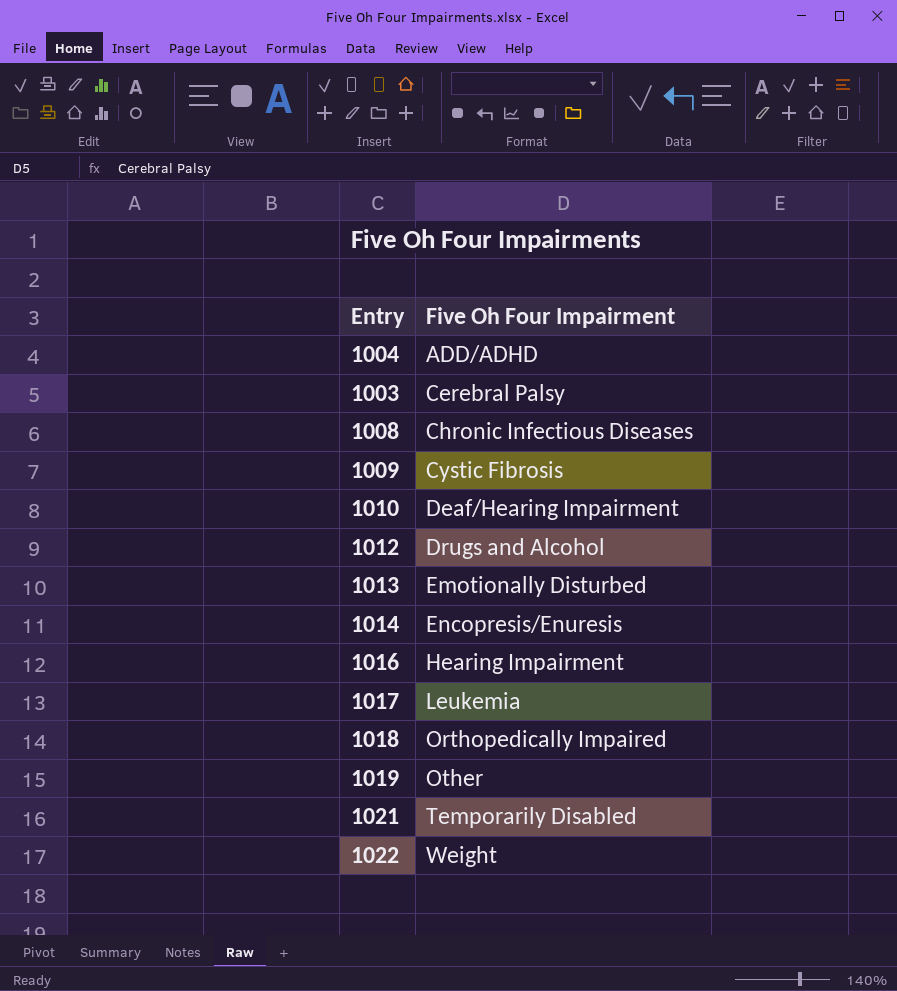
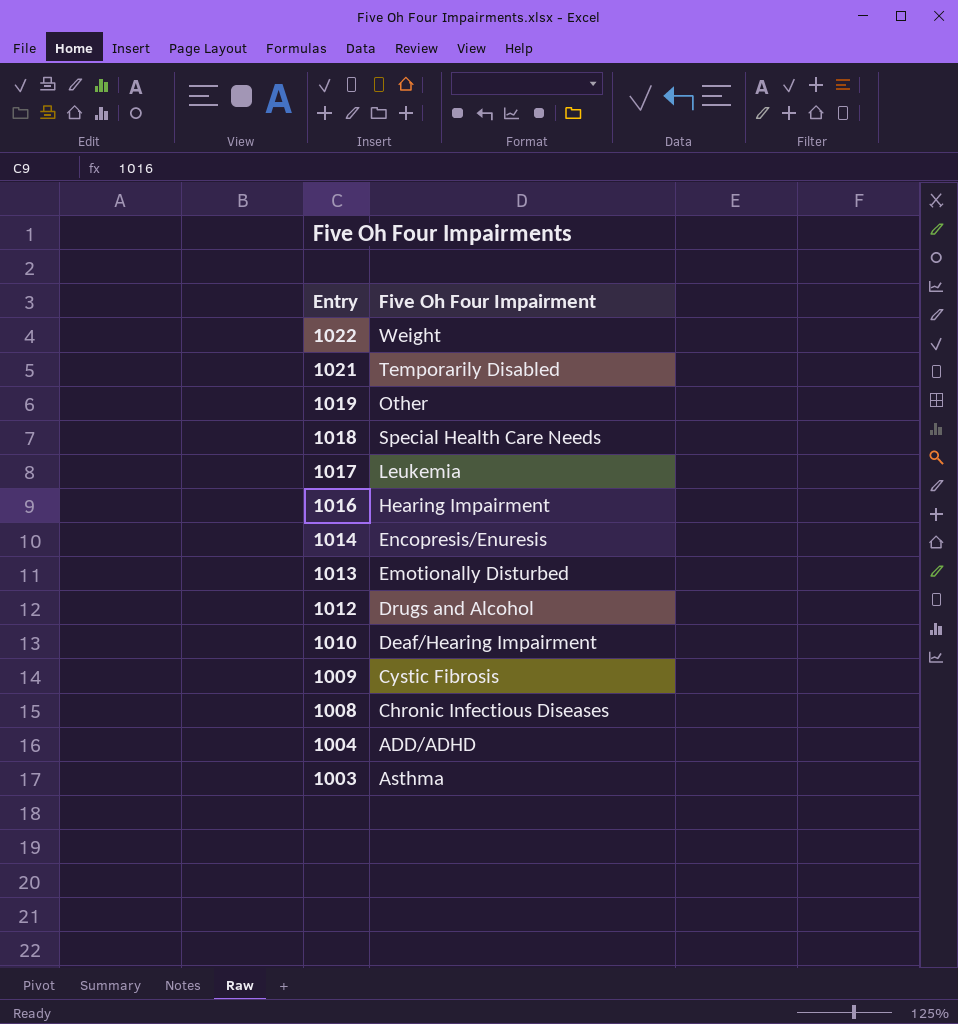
row order: Five Oh Four Impairment ascending -> Entry descending
1018 | Five Oh Four Impairment: Orthopedically Impaired -> Special Health Care Needs
1003 | Five Oh Four Impairment: Cerebral Palsy -> Asthma

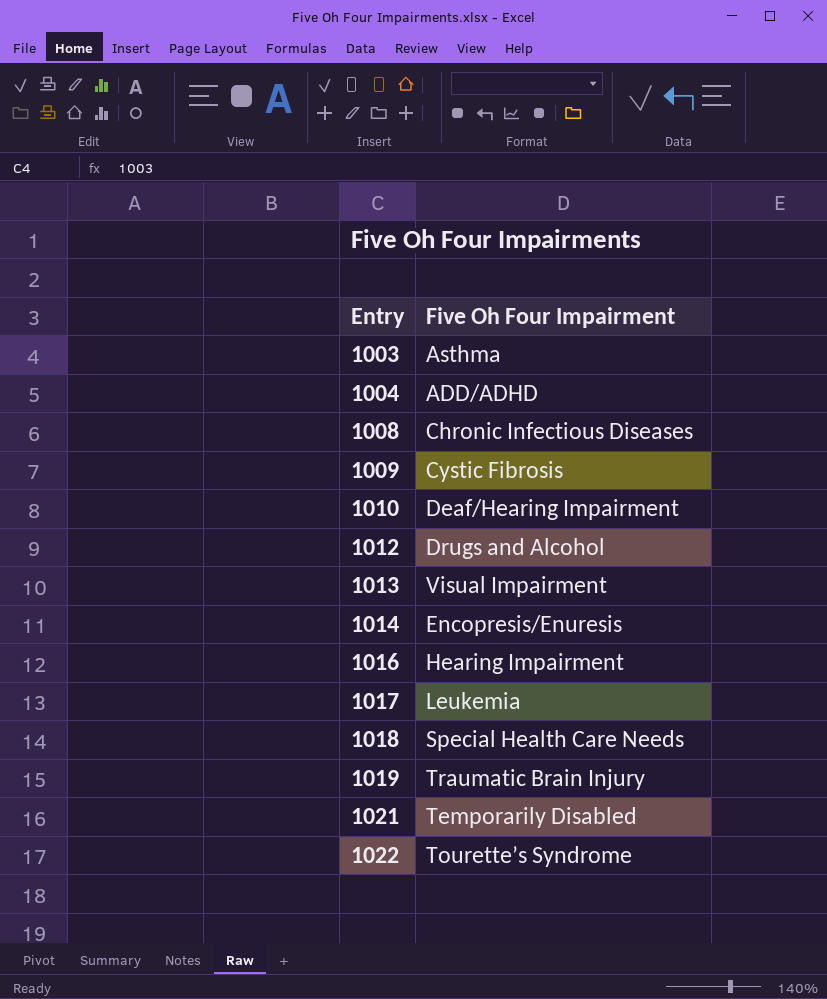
row order: Entry descending -> Entry ascending
1013 | Five Oh Four Impairment: Emotionally Disturbed -> Visual Impairment
1019 | Five Oh Four Impairment: Other -> Traumatic Brain Injury
1022 | Five Oh Four Impairment: Weight -> Tourette’s Syndrome

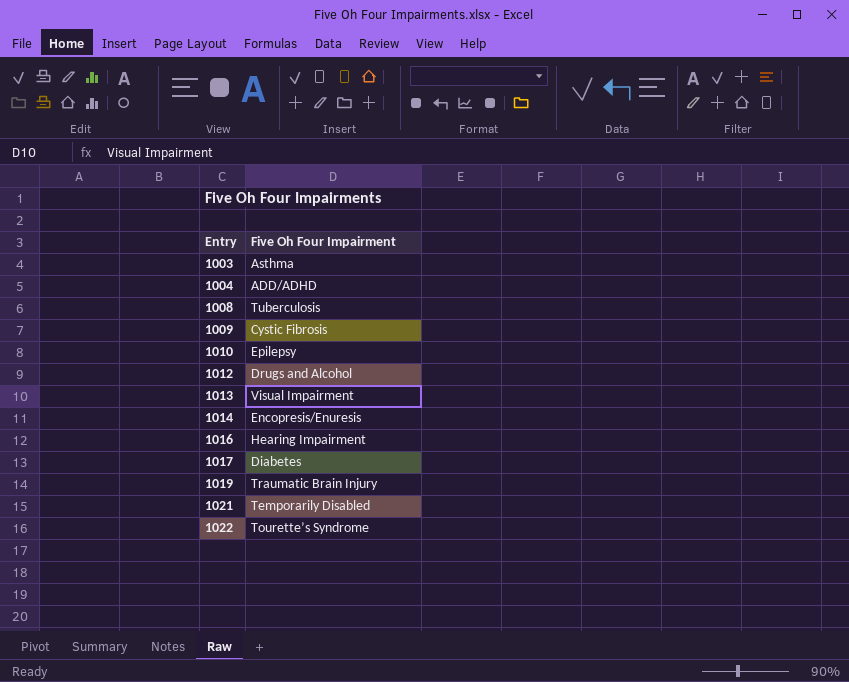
row 1018: Special Health Care Needs -> none
1008 | Five Oh Four Impairment: Chronic Infectious Diseases -> Tuberculosis
1010 | Five Oh Four Impairment: Deaf/Hearing Impairment -> Epilepsy
1017 | Five Oh Four Impairment: Leukemia -> Diabetes

